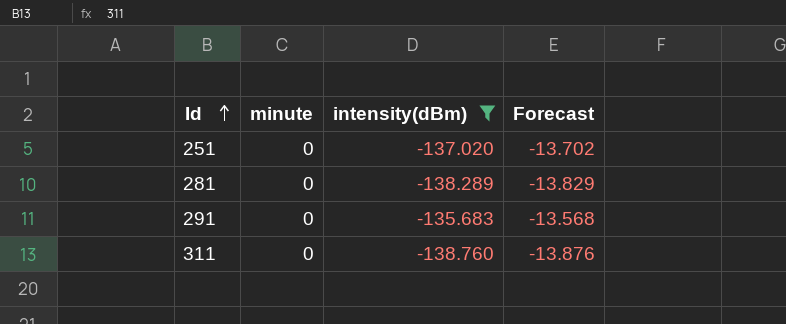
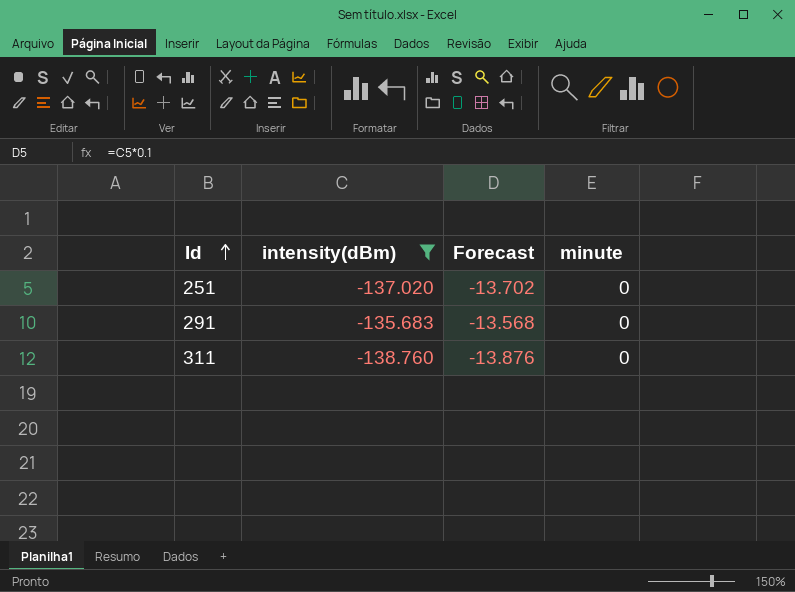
column minute | position: 2 -> 4
row 281: 0 | -138.289 | -13.829 -> none

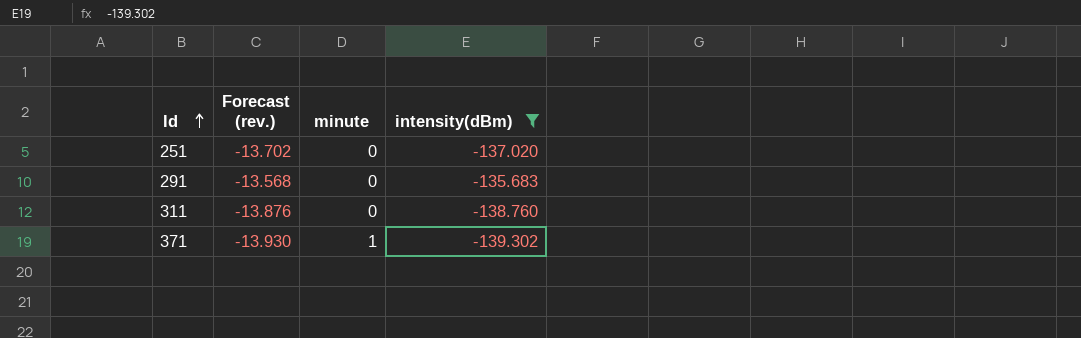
column name: Forecast -> Forecast (rev.)
column intensity(dBm) | position: 2 -> 4
row 371: none -> -13.930 | 1 | -139.302

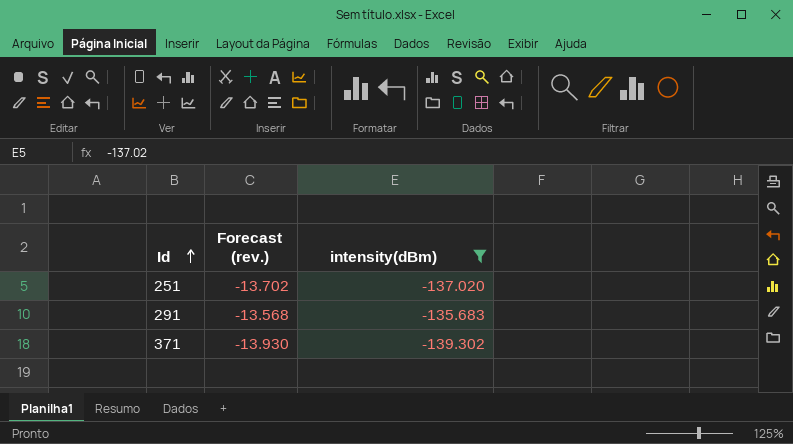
column minute | position: 3 -> none
row 311: -13.876 | 0 | -138.760 -> none

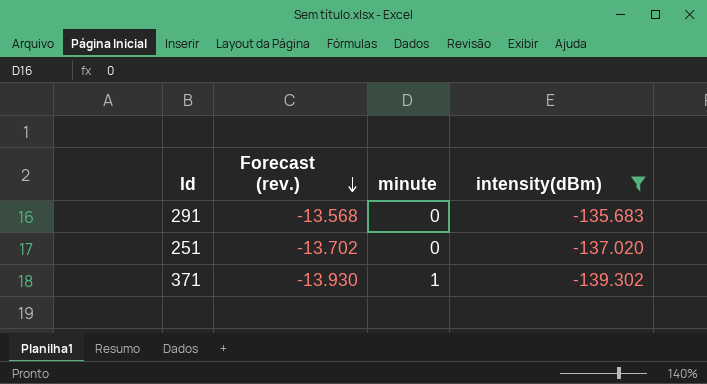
row order: Id ascending -> Forecast (rev.) descending
column minute | position: none -> 3

